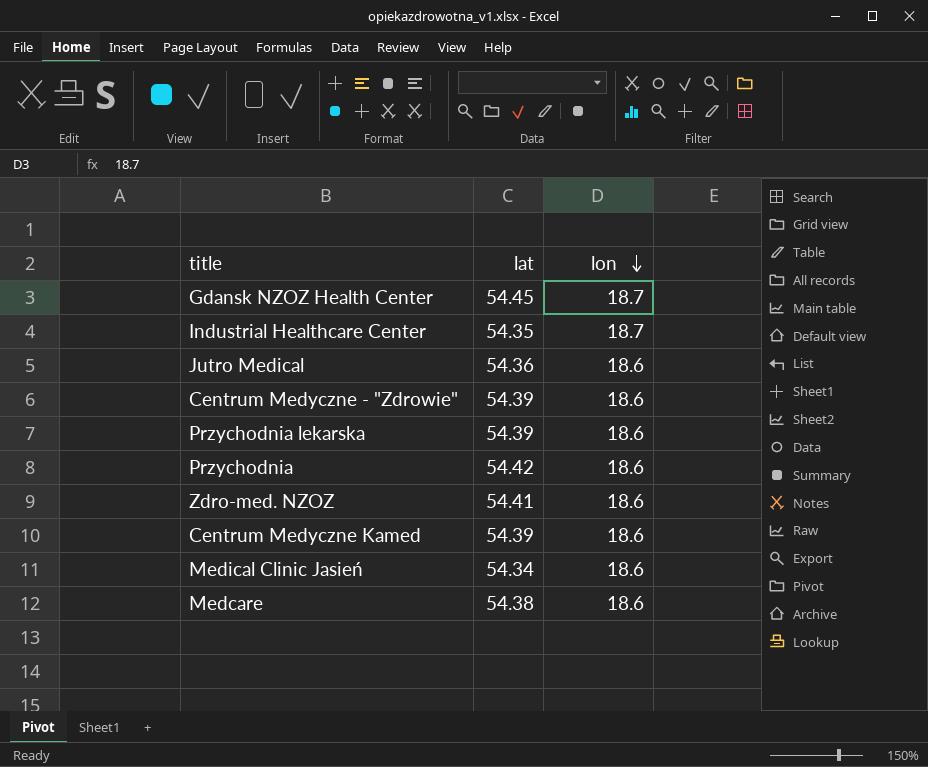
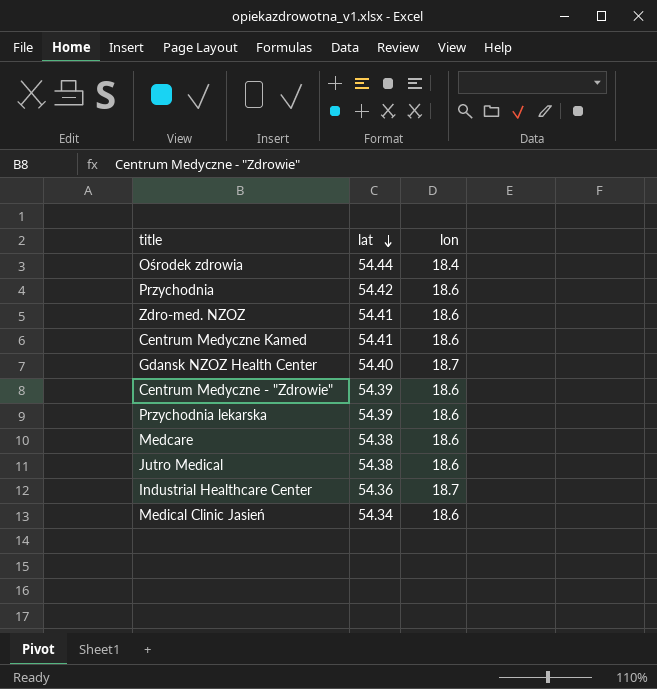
row order: lon descending -> lat descending
row Ośrodek zdrowia: none -> 54.44 | 18.4
Centrum Medyczne Kamed | lat: 54.39 -> 54.41
Gdansk NZOZ Health Center | lat: 54.45 -> 54.40
Jutro Medical | lat: 54.36 -> 54.38
Industrial Healthcare Center | lat: 54.35 -> 54.36

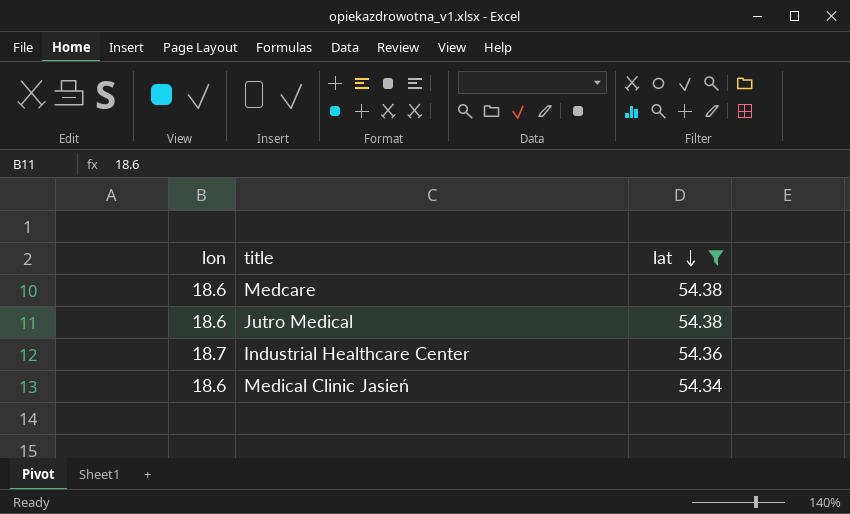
filter: none -> lat <= 54.38
column lon | position: 3 -> 1

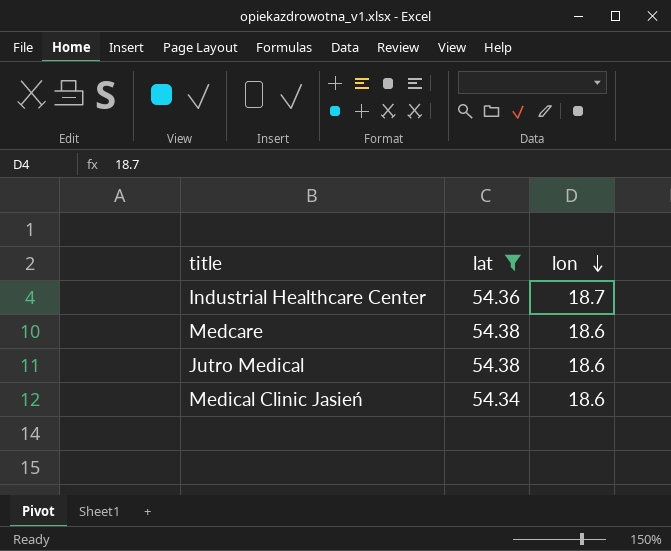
row order: lat descending -> lon descending
column lon | position: 1 -> 3

